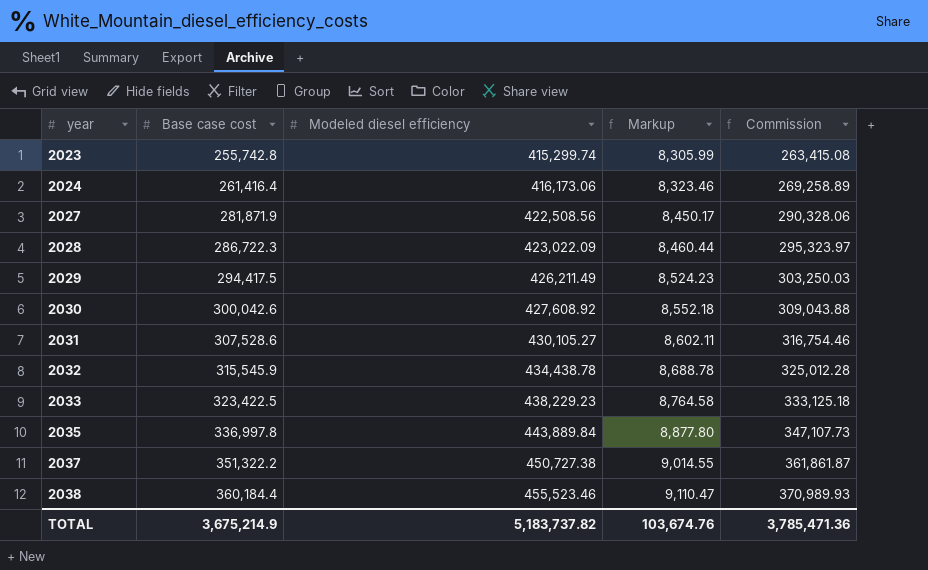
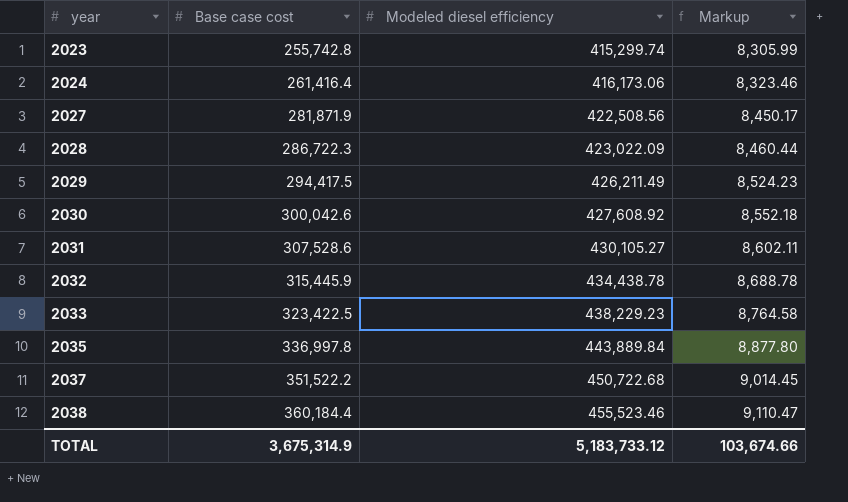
column Commission | formula: [Base case cost] * 1.03 -> none
2032 | Base case cost: 315,545.9 -> 315,445.9
2037 | Base case cost: 351,322.2 -> 351,522.2
2037 | Modeled diesel efficiency: 450,727.38 -> 450,722.68
2037 | Markup: 9,014.55 -> 9,014.45
TOTAL | Base case cost: 3,675,214.9 -> 3,675,314.9
TOTAL | Modeled diesel efficiency: 5,183,737.82 -> 5,183,733.12
TOTAL | Markup: 103,674.76 -> 103,674.66

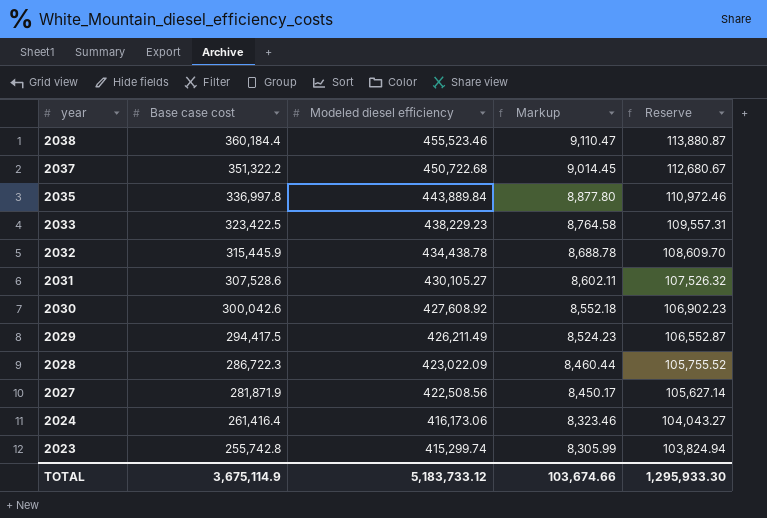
row order: year ascending -> year descending
column Reserve | formula: none -> [Modeled diesel efficiency] * 0.25
2037 | Base case cost: 351,522.2 -> 351,322.2
TOTAL | Base case cost: 3,675,314.9 -> 3,675,114.9

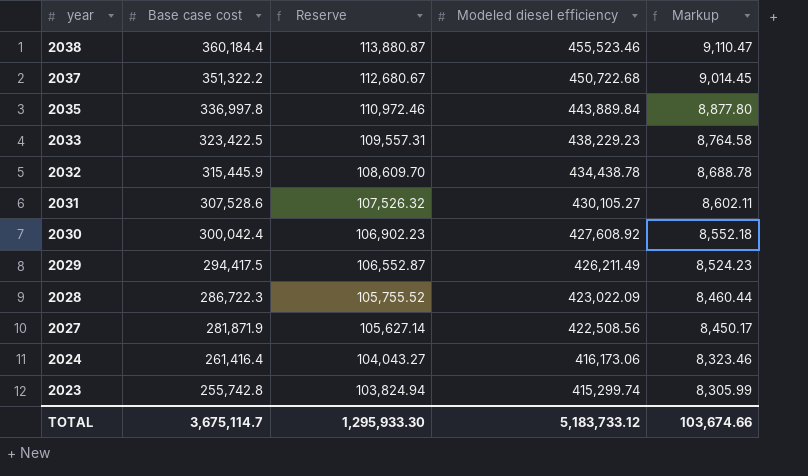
column Reserve | position: 5 -> 3
2030 | Base case cost: 300,042.6 -> 300,042.4
TOTAL | Base case cost: 3,675,114.9 -> 3,675,114.7

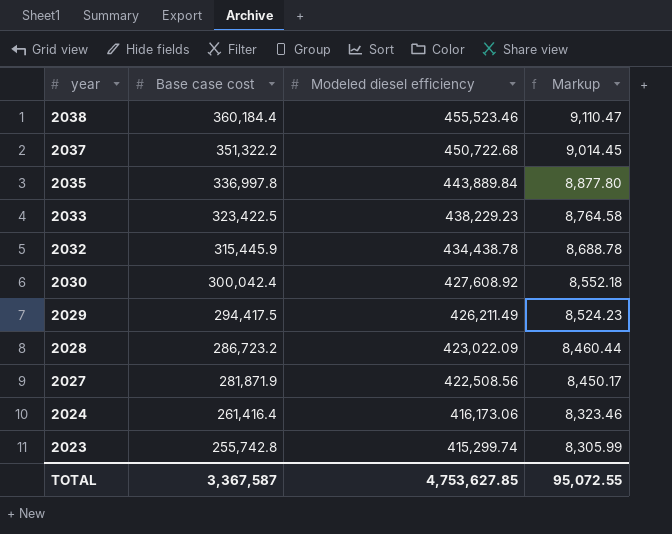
column Reserve | formula: [Modeled diesel efficiency] * 0.25 -> none
row 2031: 307,528.6 | 107,526.32 | 430,105.27 | 8,602.11 -> none
2028 | Base case cost: 286,722.3 -> 286,723.2
TOTAL | Base case cost: 3,675,114.7 -> 3,367,587
TOTAL | Modeled diesel efficiency: 5,183,733.12 -> 4,753,627.85
TOTAL | Markup: 103,674.66 -> 95,072.55

